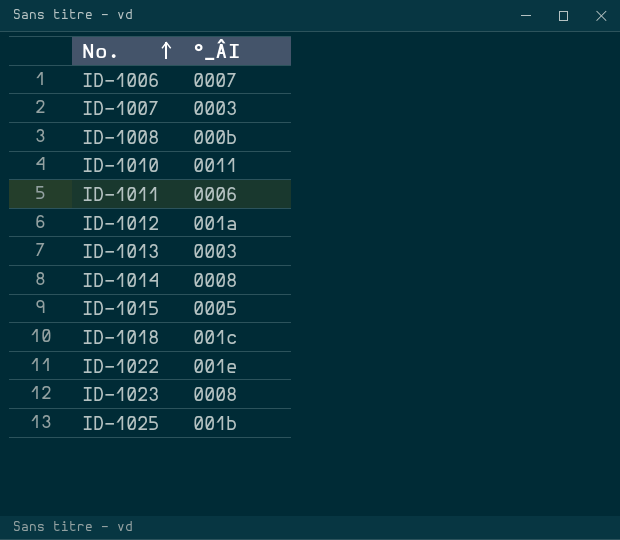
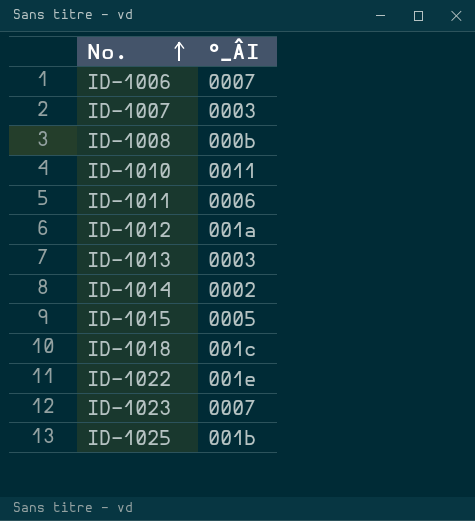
ID-1014 | °_ÂI: 0008 -> 0002
ID-1023 | °_ÂI: 0008 -> 0007

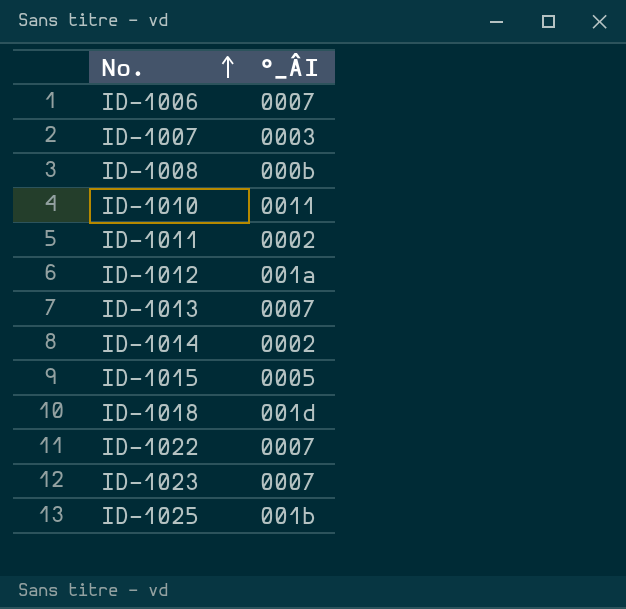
ID-1011 | °_ÂI: 0006 -> 0002
ID-1013 | °_ÂI: 0003 -> 0007
ID-1018 | °_ÂI: 001c -> 001d
ID-1022 | °_ÂI: 001e -> 0007

